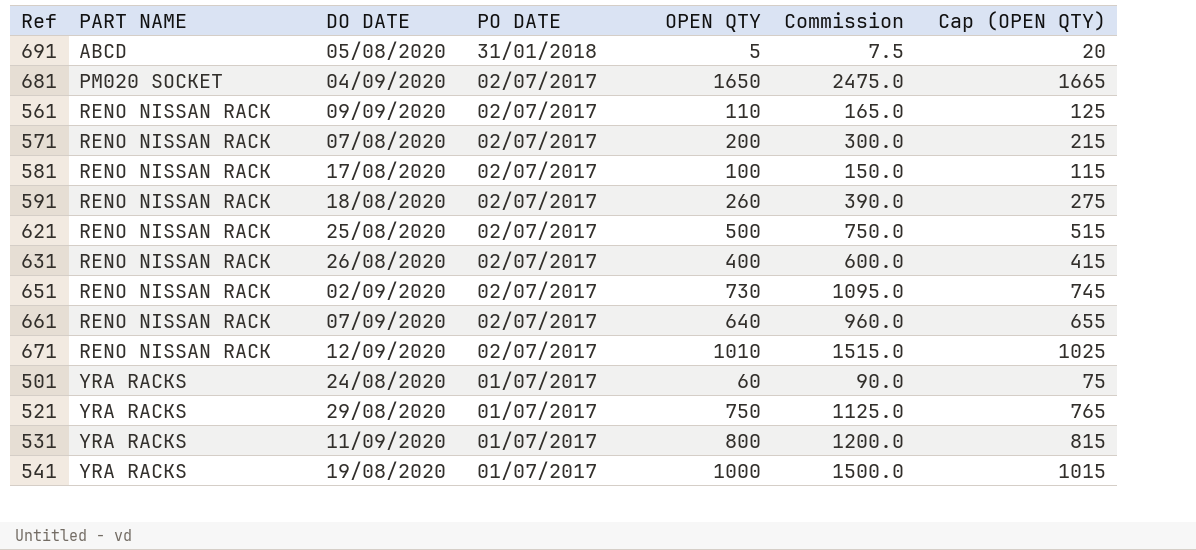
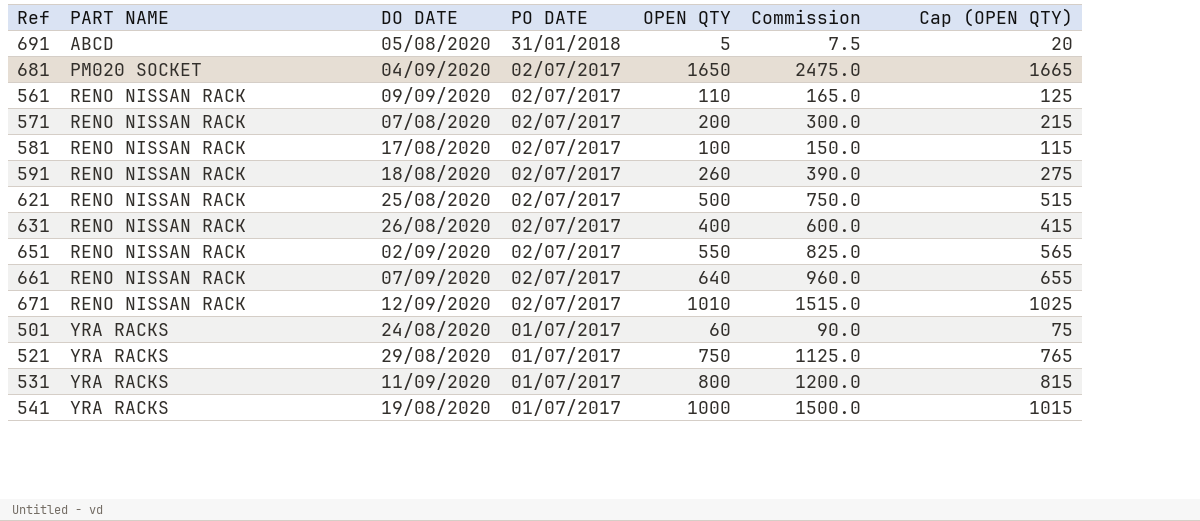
651 | OPEN QTY: 730 -> 550
651 | Commission: 1095.0 -> 825.0
651 | Cap (OPEN QTY): 745 -> 565

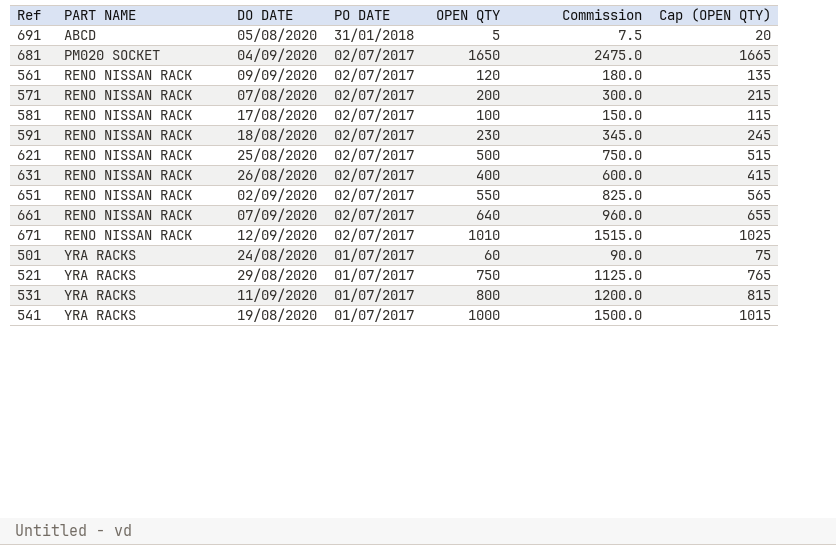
561 | OPEN QTY: 110 -> 120
561 | Commission: 165.0 -> 180.0
561 | Cap (OPEN QTY): 125 -> 135
591 | OPEN QTY: 260 -> 230
591 | Commission: 390.0 -> 345.0
591 | Cap (OPEN QTY): 275 -> 245

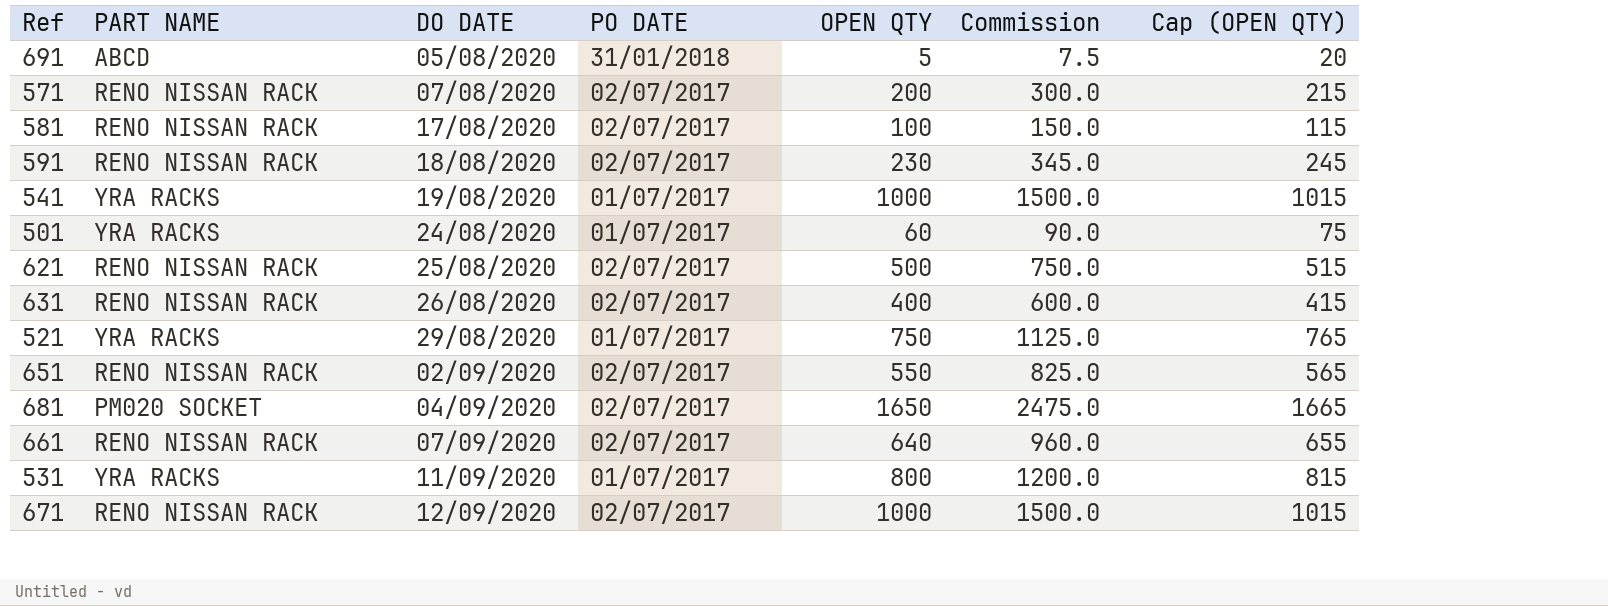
row order: PART NAME ascending -> DO DATE ascending
row 561: RENO NISSAN RACK | 09/09/2020 | 02/07/2017 | 120 | 180.0 | 135 -> none
671 | OPEN QTY: 1010 -> 1000
671 | Commission: 1515.0 -> 1500.0
671 | Cap (OPEN QTY): 1025 -> 1015

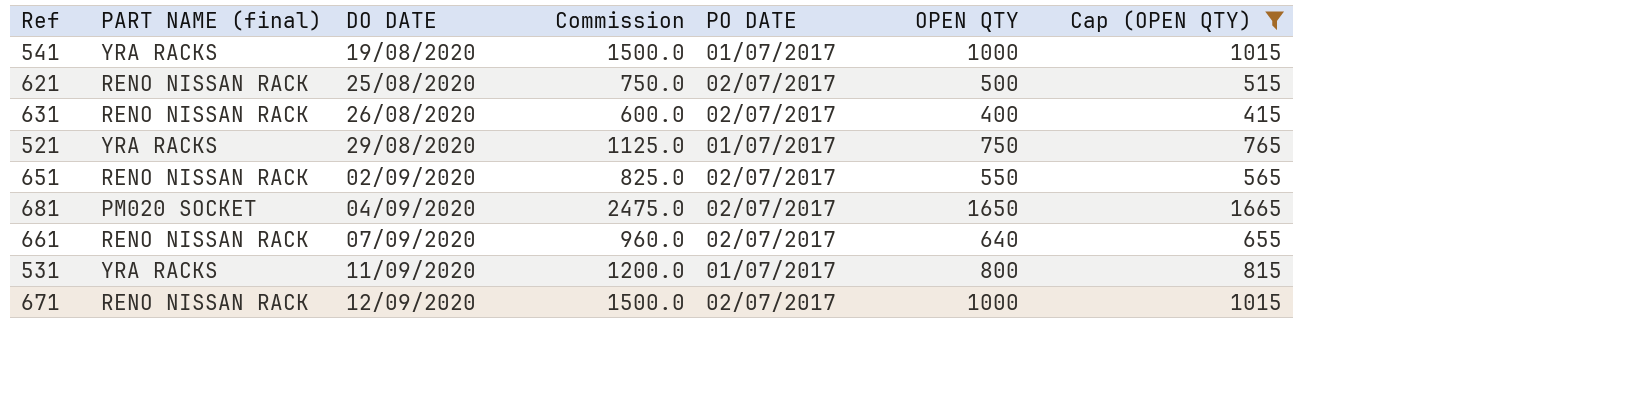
filter: none -> Cap (OPEN QTY) >= 415
column name: PART NAME -> PART NAME (final)
column Commission | position: 6 -> 4

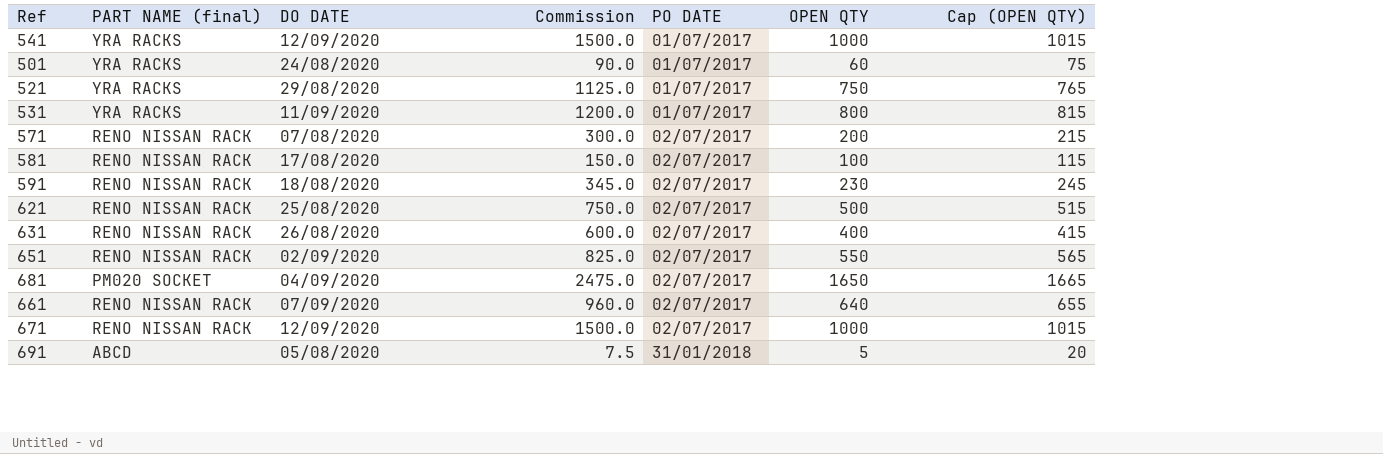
filter: Cap (OPEN QTY) >= 415 -> none
row order: DO DATE ascending -> PO DATE ascending
541 | DO DATE: 19/08/2020 -> 12/09/2020

